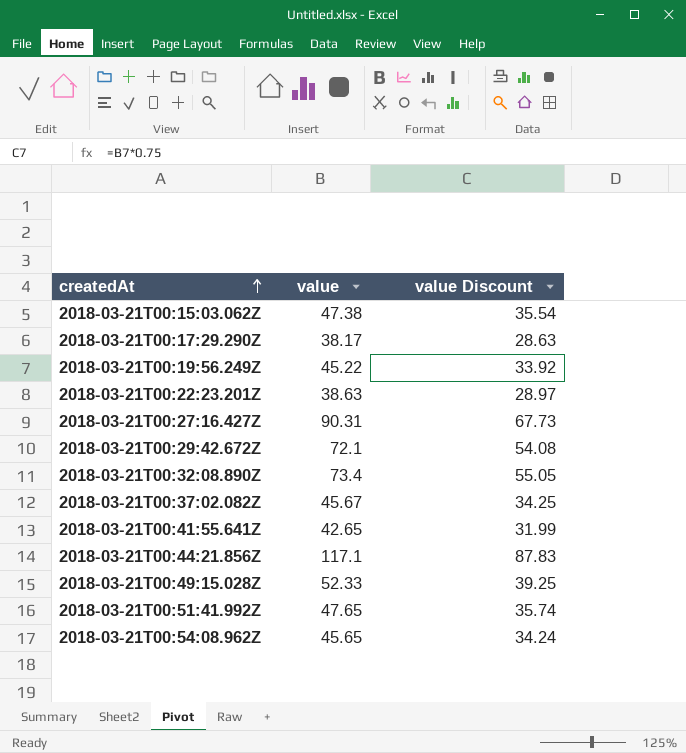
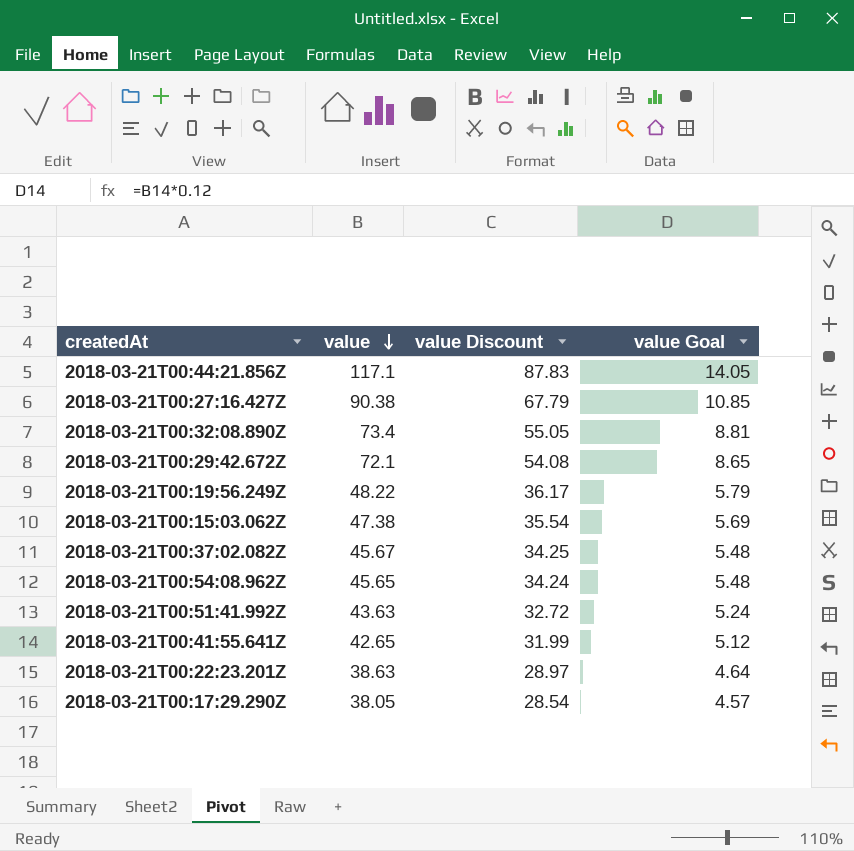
row order: createdAt ascending -> value descending
column value Goal | formula: none -> [value] * 0.12
row 2018-03-21T00:49:15.028Z: 52.33 | 39.25 -> none
2018-03-21T00:27:16.427Z | value: 90.31 -> 90.38
2018-03-21T00:27:16.427Z | value Discount: 67.73 -> 67.79
2018-03-21T00:19:56.249Z | value: 45.22 -> 48.22
2018-03-21T00:19:56.249Z | value Discount: 33.92 -> 36.17
2018-03-21T00:51:41.992Z | value: 47.65 -> 43.63
2018-03-21T00:51:41.992Z | value Discount: 35.74 -> 32.72
2018-03-21T00:17:29.290Z | value: 38.17 -> 38.05
2018-03-21T00:17:29.290Z | value Discount: 28.63 -> 28.54

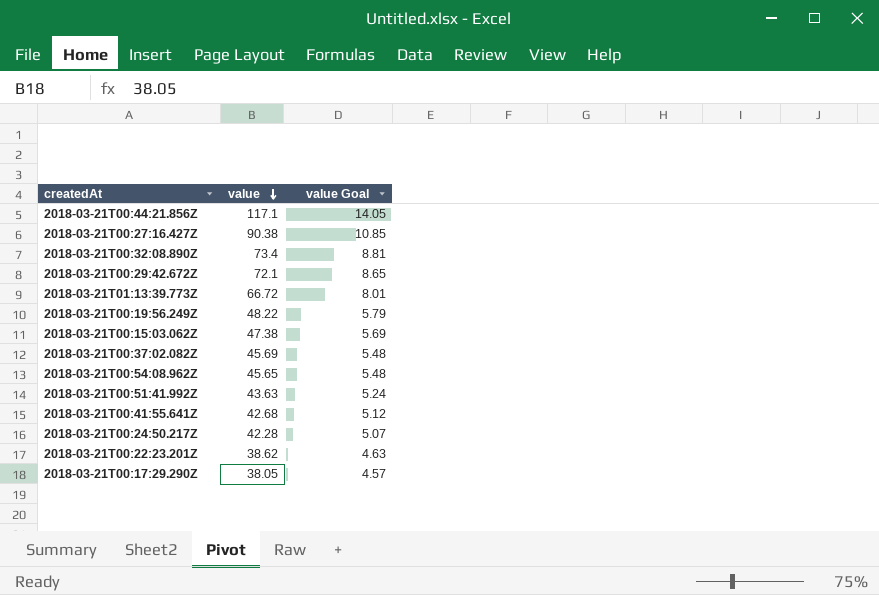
column value Discount | formula: [value] * 0.75 -> none
row 2018-03-21T01:13:39.773Z: none -> 66.72 | 8.01
2018-03-21T00:37:02.082Z | value: 45.67 -> 45.69
2018-03-21T00:41:55.641Z | value: 42.65 -> 42.68
row 2018-03-21T00:24:50.217Z: none -> 42.28 | 5.07
2018-03-21T00:22:23.201Z | value: 38.63 -> 38.62
2018-03-21T00:22:23.201Z | value Goal: 4.64 -> 4.63

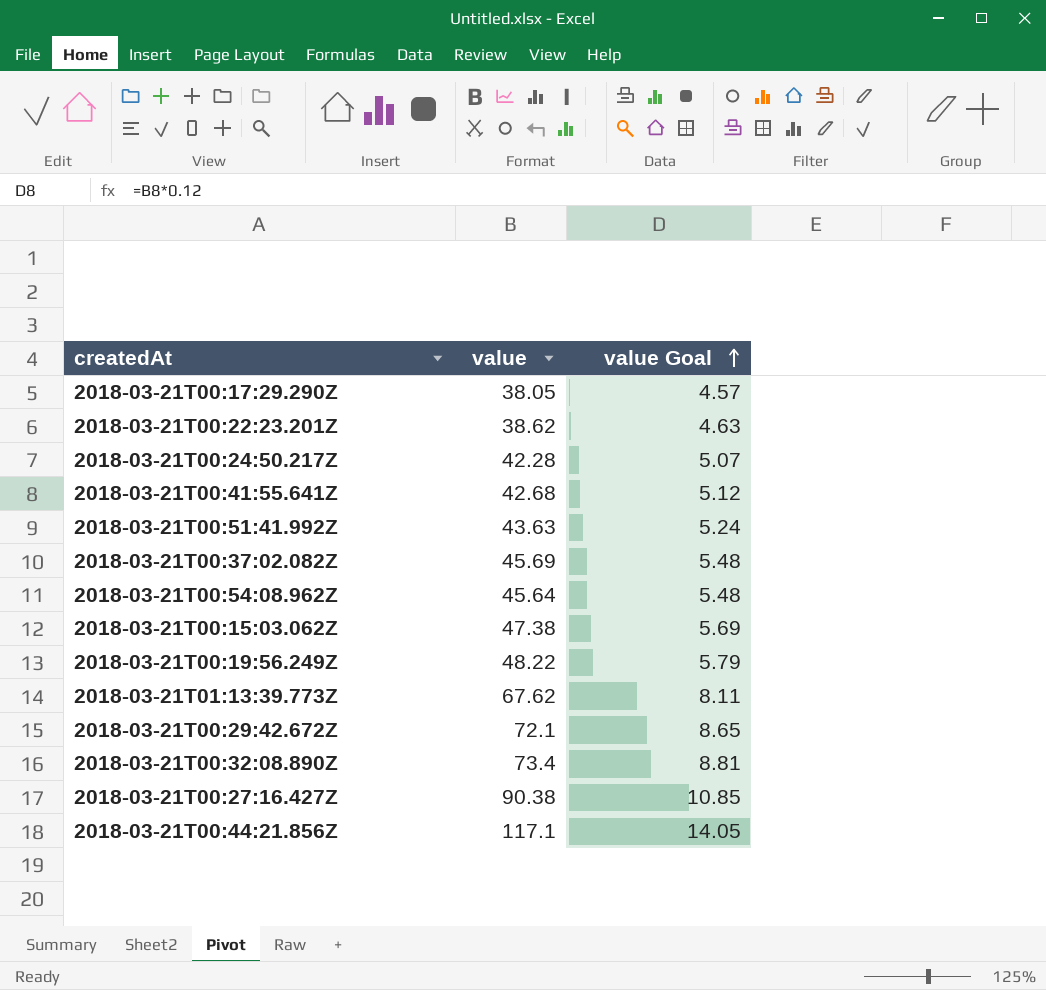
row order: value descending -> value Goal ascending
2018-03-21T00:54:08.962Z | value: 45.65 -> 45.64
2018-03-21T01:13:39.773Z | value: 66.72 -> 67.62
2018-03-21T01:13:39.773Z | value Goal: 8.01 -> 8.11

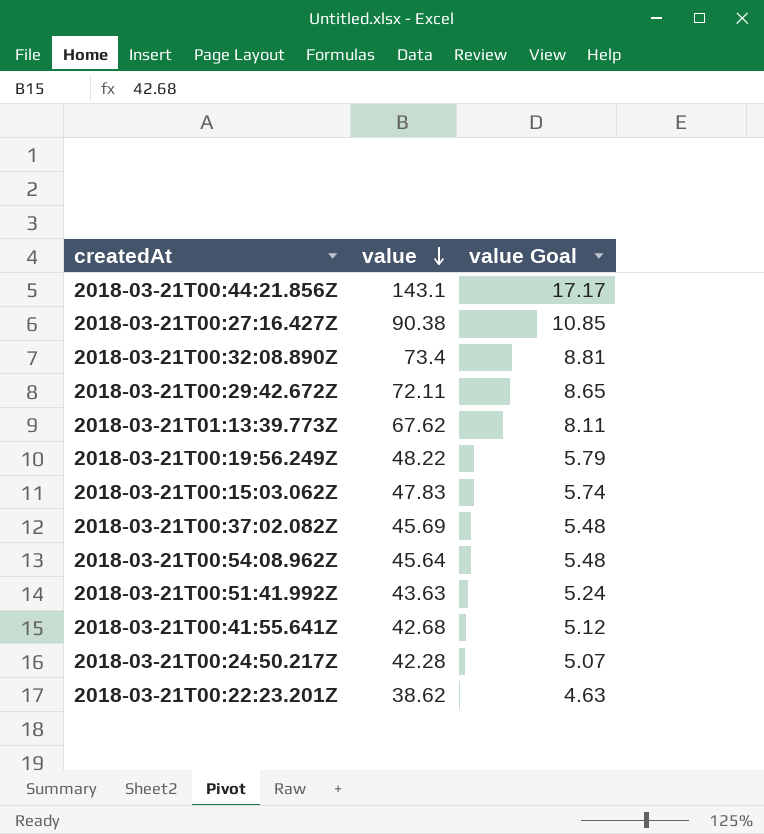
row order: value Goal ascending -> value descending
row 2018-03-21T00:17:29.290Z: 38.05 | 4.57 -> none
2018-03-21T00:44:21.856Z | value: 117.1 -> 143.1
2018-03-21T00:44:21.856Z | value Goal: 14.05 -> 17.17
2018-03-21T00:29:42.672Z | value: 72.1 -> 72.11
2018-03-21T00:15:03.062Z | value: 47.38 -> 47.83
2018-03-21T00:15:03.062Z | value Goal: 5.69 -> 5.74

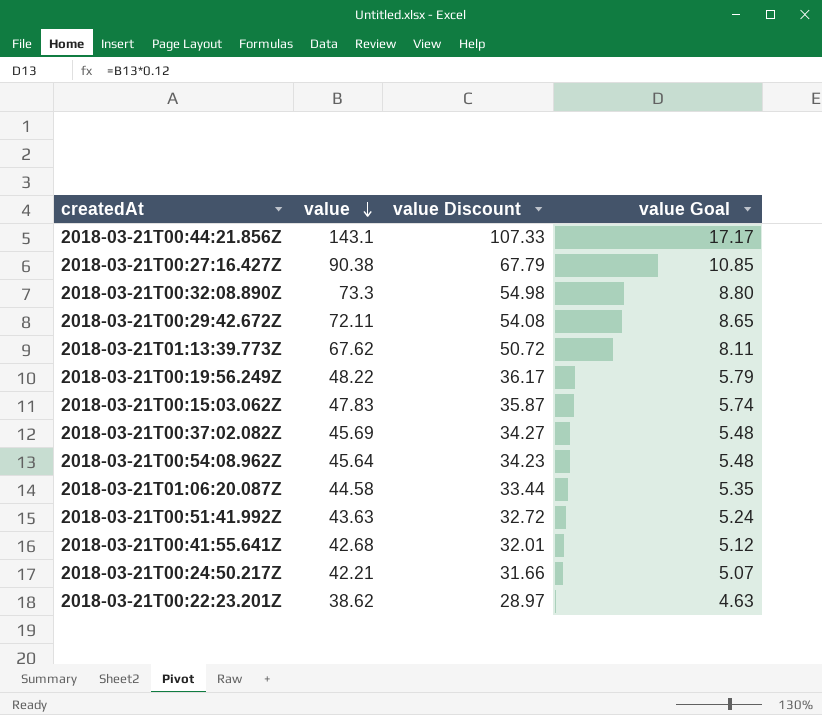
column value Discount | formula: none -> [value] * 0.75
2018-03-21T00:32:08.890Z | value: 73.4 -> 73.3
2018-03-21T00:32:08.890Z | value Goal: 8.81 -> 8.80
row 2018-03-21T01:06:20.087Z: none -> 44.58 | 33.44 | 5.35
2018-03-21T00:24:50.217Z | value: 42.28 -> 42.21

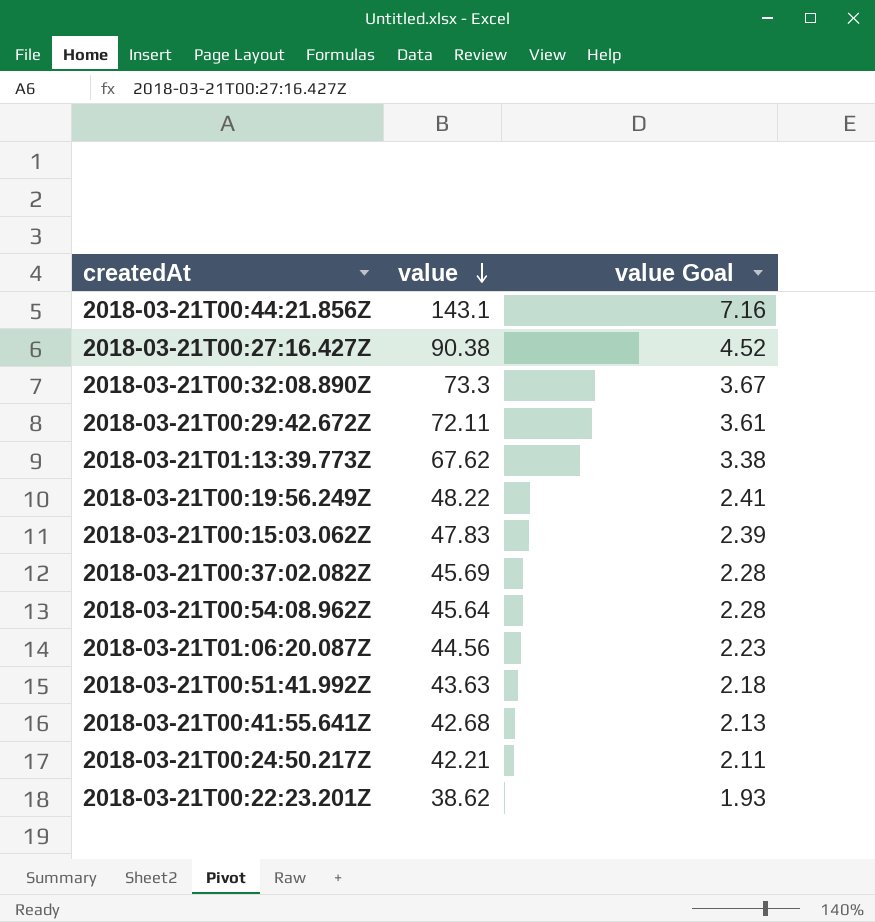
column value Discount | formula: [value] * 0.75 -> none
column value Goal | formula: [value] * 0.12 -> [value] * 0.05
2018-03-21T01:06:20.087Z | value: 44.58 -> 44.56

